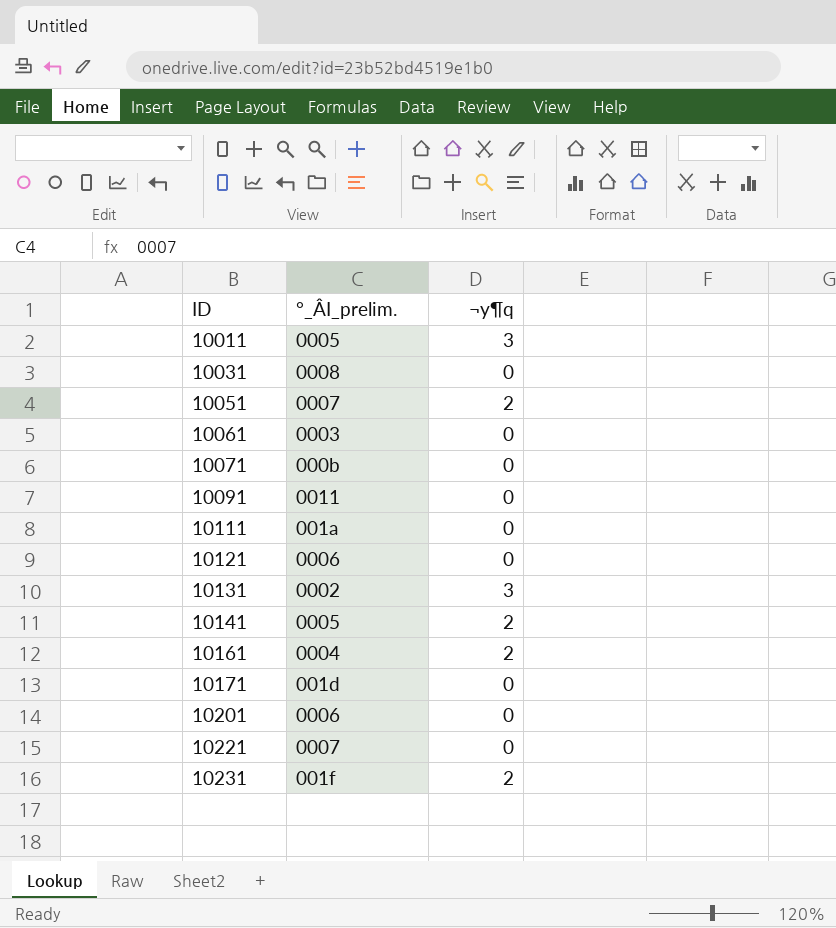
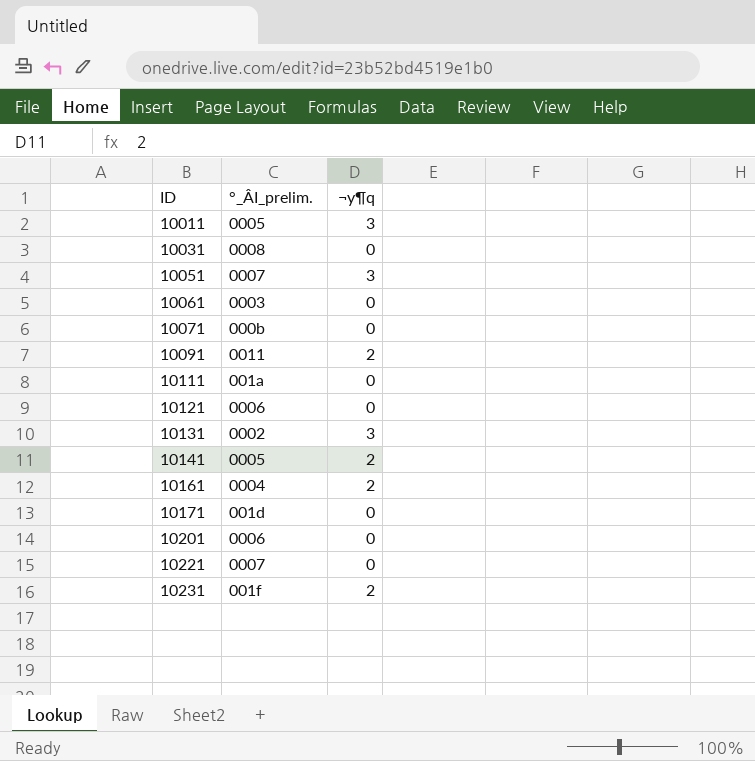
10051 | ¬y¶q: 2 -> 3
10091 | ¬y¶q: 0 -> 2

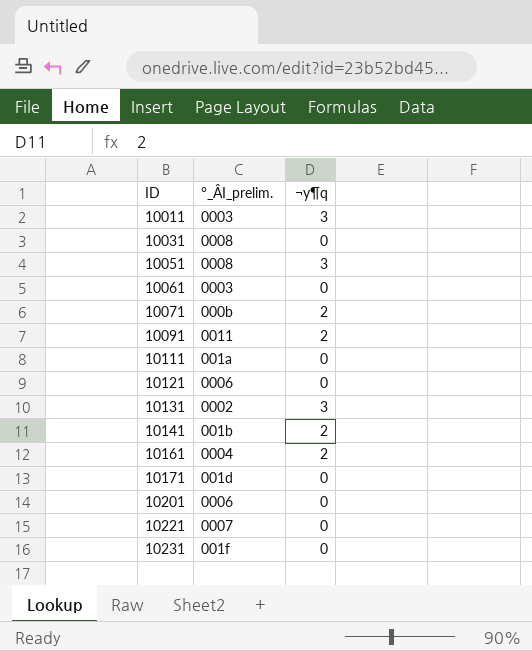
10011 | °_ÂI_prelim.: 0005 -> 0003
10051 | °_ÂI_prelim.: 0007 -> 0008
10071 | ¬y¶q: 0 -> 2
10141 | °_ÂI_prelim.: 0005 -> 001b
10231 | ¬y¶q: 2 -> 0

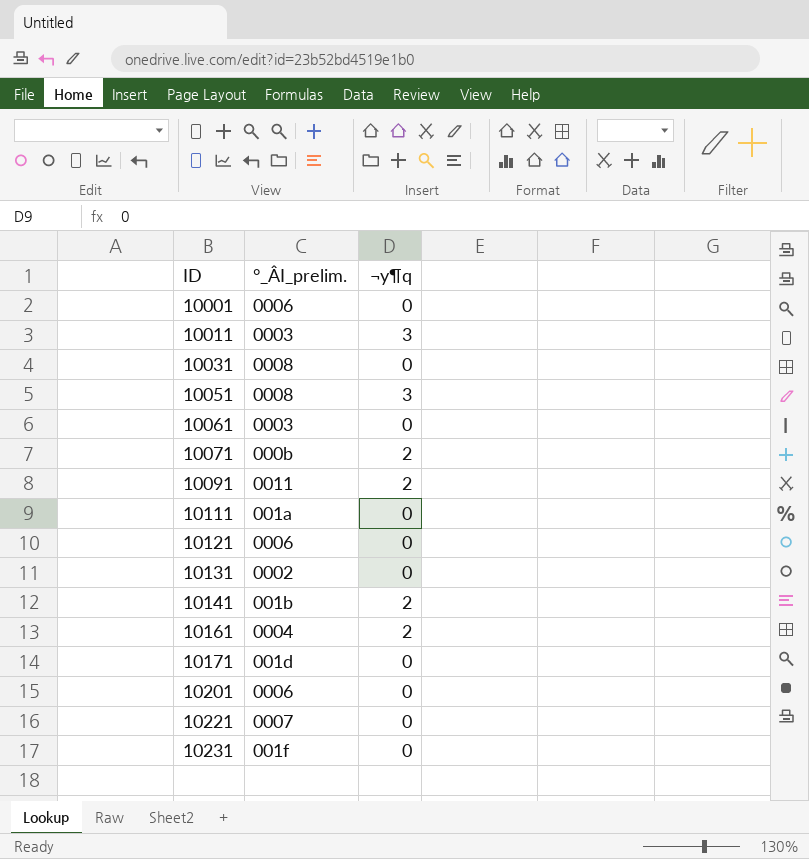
row 10001: none -> 0006 | 0
10131 | ¬y¶q: 3 -> 0

